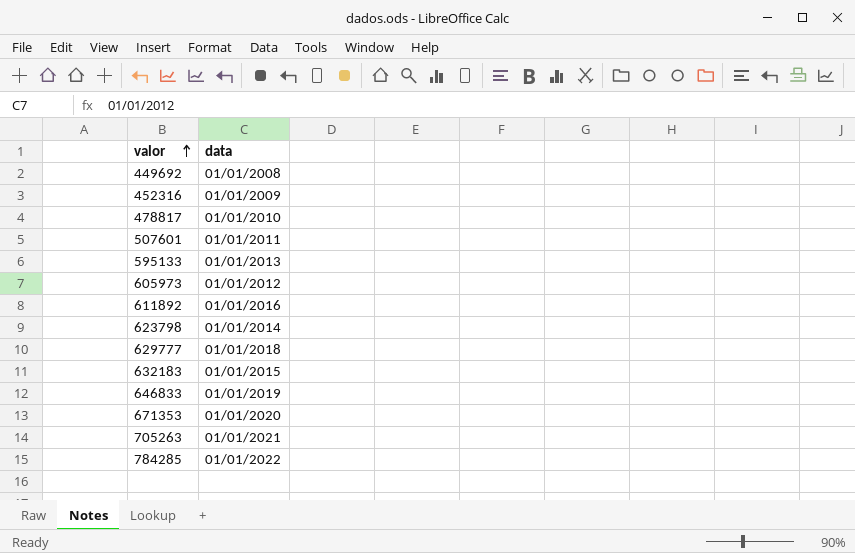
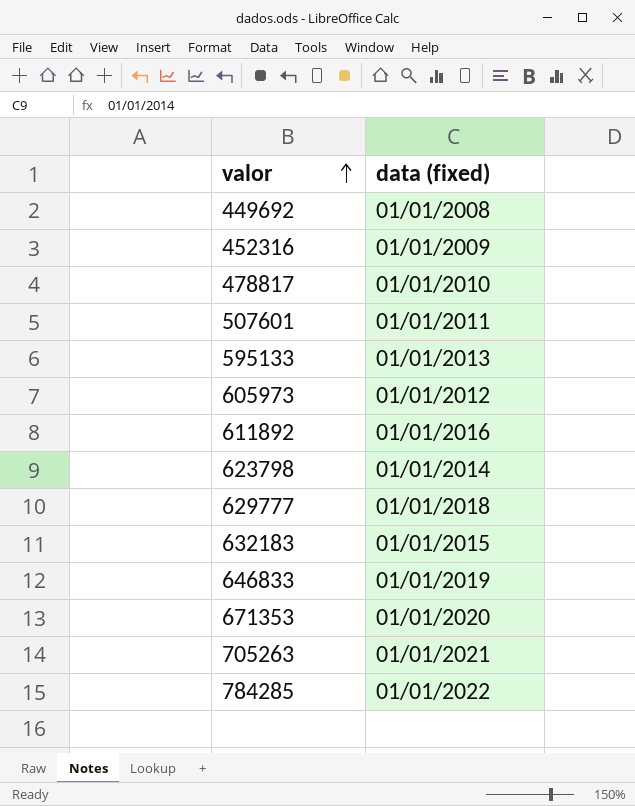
column name: data -> data (fixed)

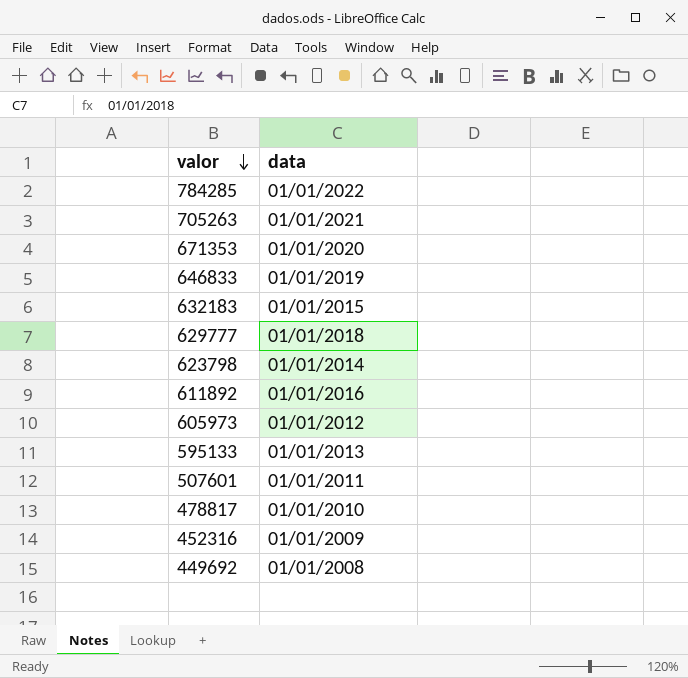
row order: valor ascending -> valor descending
column name: data (fixed) -> data

